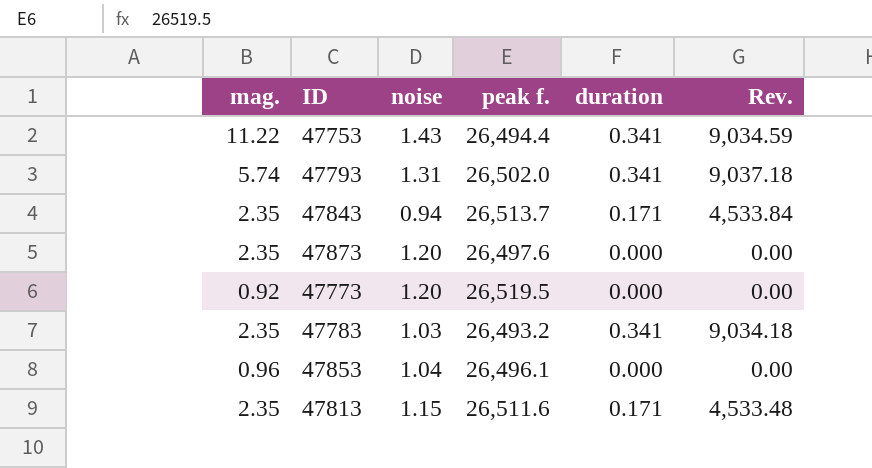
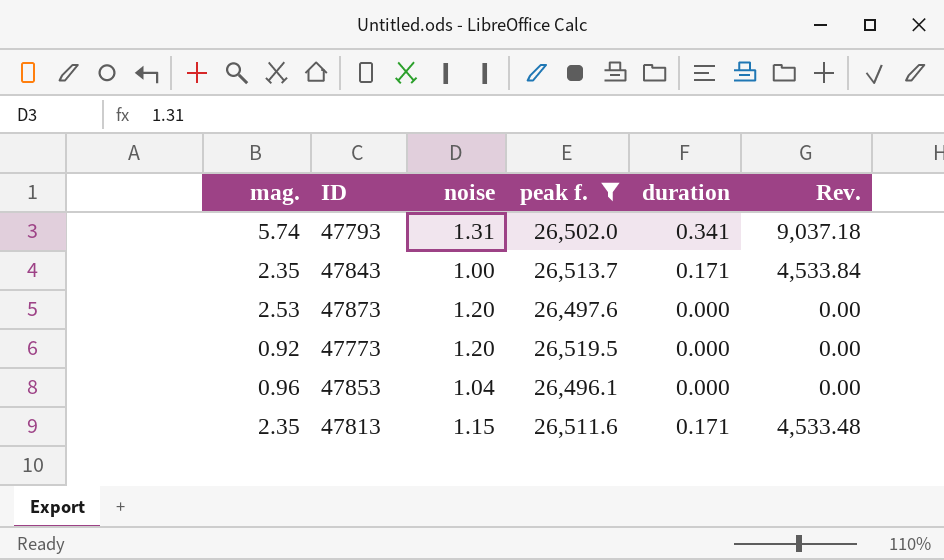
filter: none -> peak f. >= 26,496.1
47843 | noise: 0.94 -> 1.00
47873 | mag.: 2.35 -> 2.53

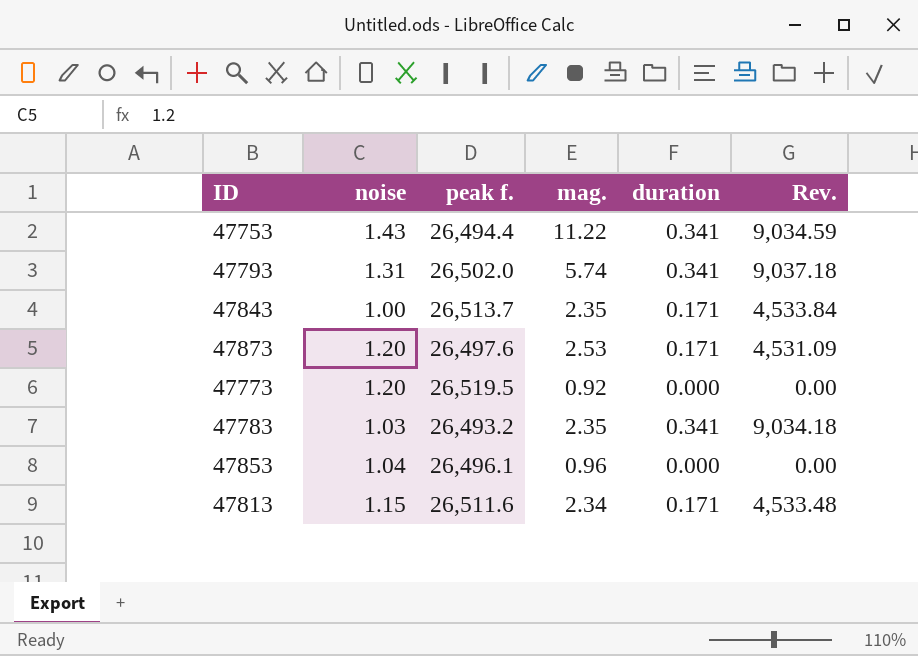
filter: peak f. >= 26,496.1 -> none
column mag. | position: 1 -> 4
47873 | duration: 0.000 -> 0.171
47873 | Rev.: 0.00 -> 4,531.09
47813 | mag.: 2.35 -> 2.34

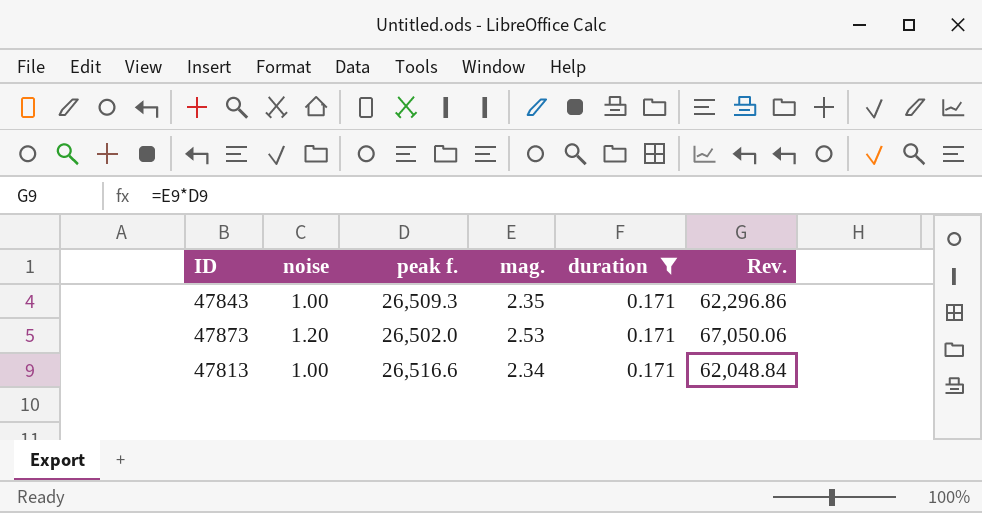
filter: none -> duration = 0.171
column Rev. | formula: [peak f.] * [duration] -> [peak f.] * [mag.]
47843 | peak f.: 26,513.7 -> 26,509.3
47873 | peak f.: 26,497.6 -> 26,502.0
47813 | noise: 1.15 -> 1.00
47813 | peak f.: 26,511.6 -> 26,516.6

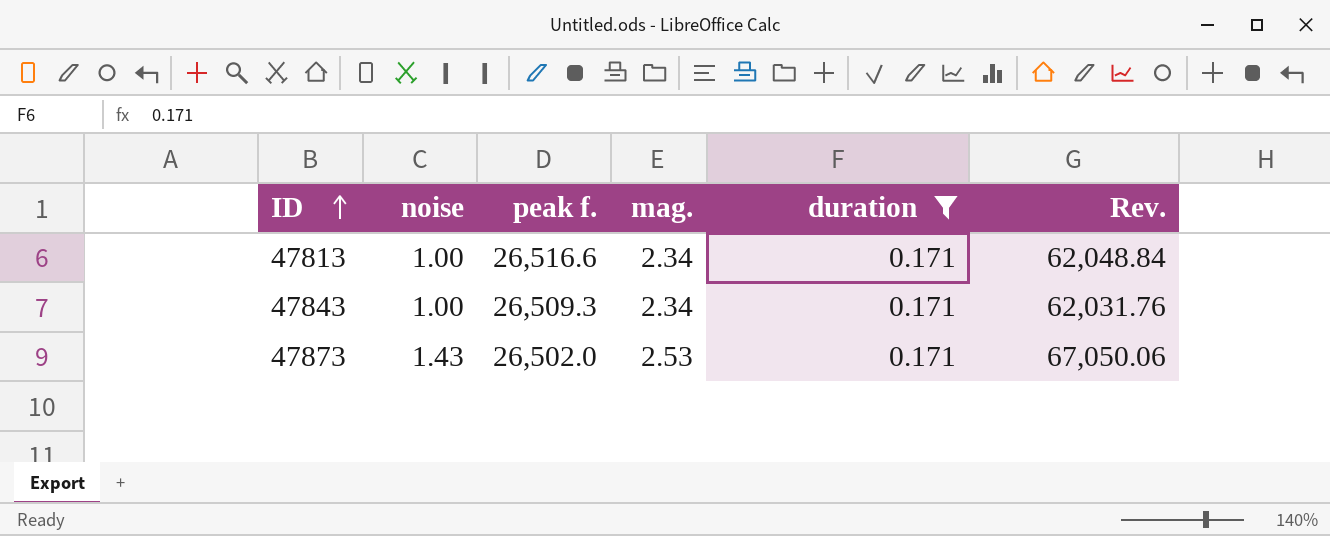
row order: none -> ID ascending
47843 | mag.: 2.35 -> 2.34
47843 | Rev.: 62,296.86 -> 62,031.76
47873 | noise: 1.20 -> 1.43

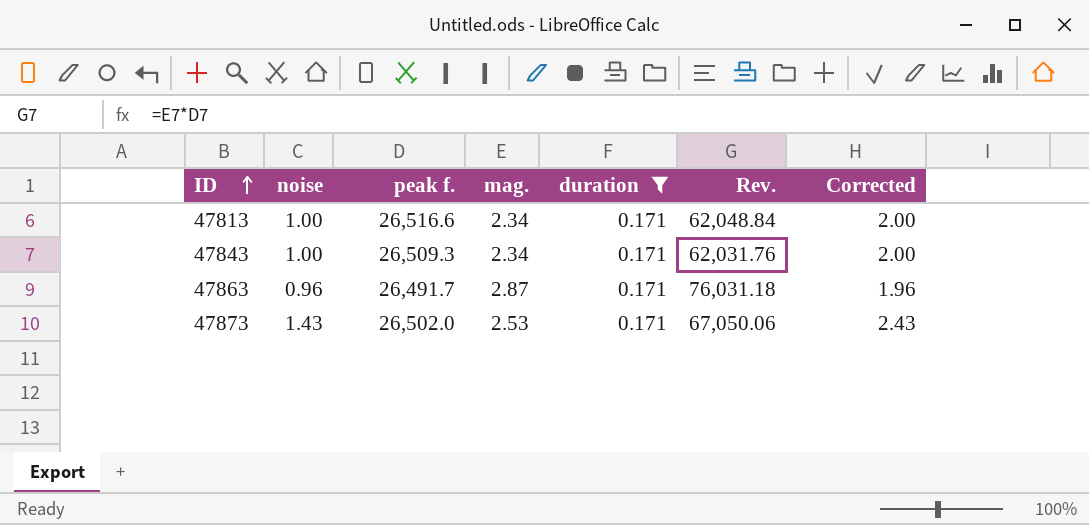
column Corrected | formula: none -> [noise] + 1
row 47863: none -> 0.96 | 26,491.7 | 2.87 | 0.171 | 76,031.18 | 1.96

